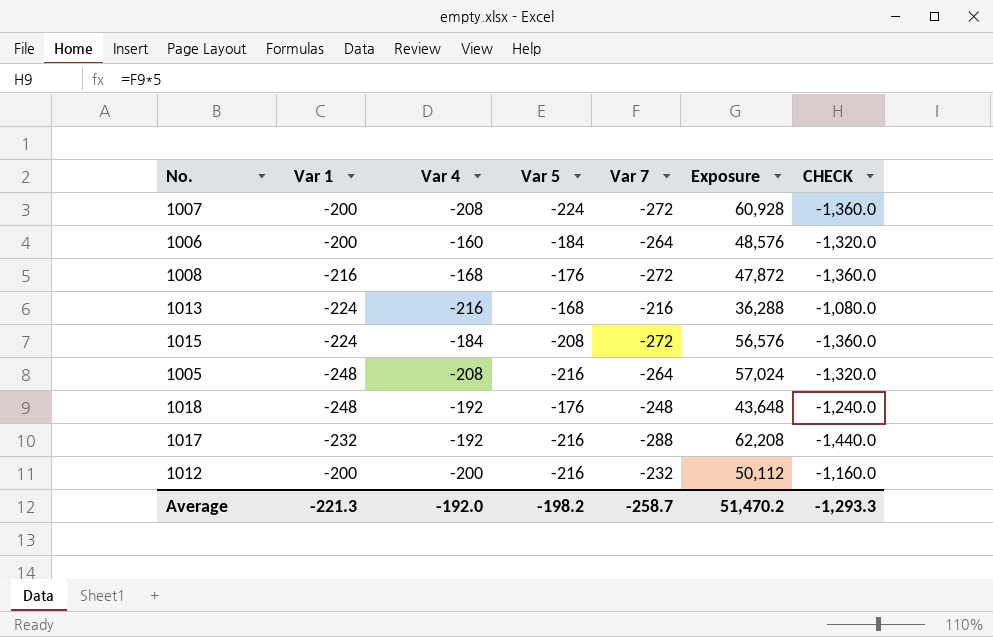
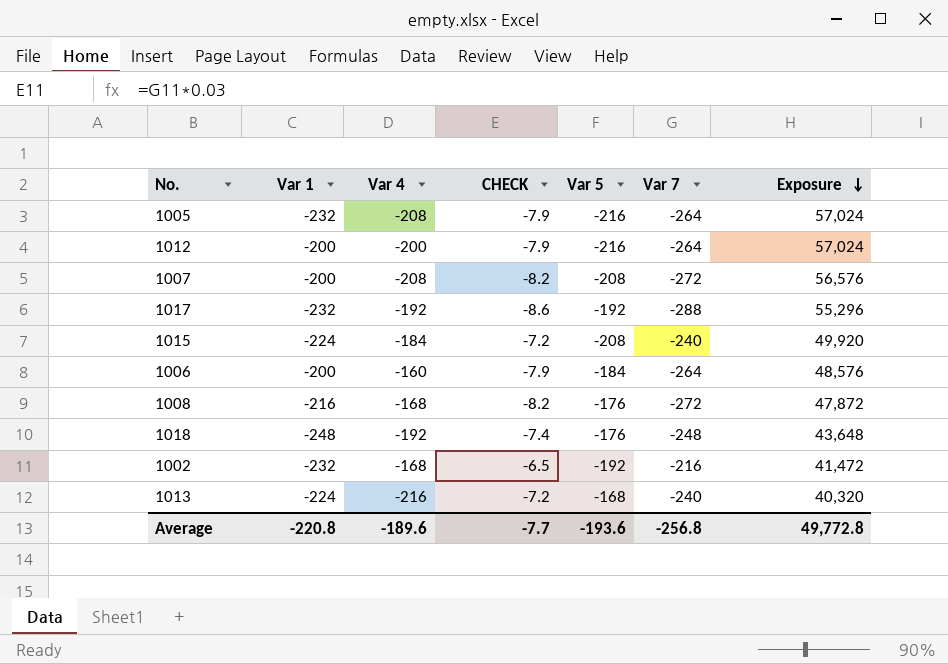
row order: none -> Exposure descending
column CHECK | formula: [Var 7] * 5 -> [Var 7] * 0.03
column CHECK | position: 7 -> 4
1005 | Var 1: -248 -> -232
1012 | Var 7: -232 -> -264
1012 | Exposure: 50,112 -> 57,024
1007 | Var 5: -224 -> -208
1007 | Exposure: 60,928 -> 56,576
1017 | Var 5: -216 -> -192
1017 | Exposure: 62,208 -> 55,296
1015 | Var 7: -272 -> -240
1015 | Exposure: 56,576 -> 49,920
row 1002: none -> -232 | -168 | -6.5 | -192 | -216 | 41,472
1013 | Var 7: -216 -> -240
1013 | Exposure: 36,288 -> 40,320
Average | Var 1: -221.3 -> -220.8
Average | Var 4: -192.0 -> -189.6
Average | CHECK: -1,293.3 -> -7.7
Average | Var 5: -198.2 -> -193.6
Average | Var 7: -258.7 -> -256.8
Average | Exposure: 51,470.2 -> 49,772.8

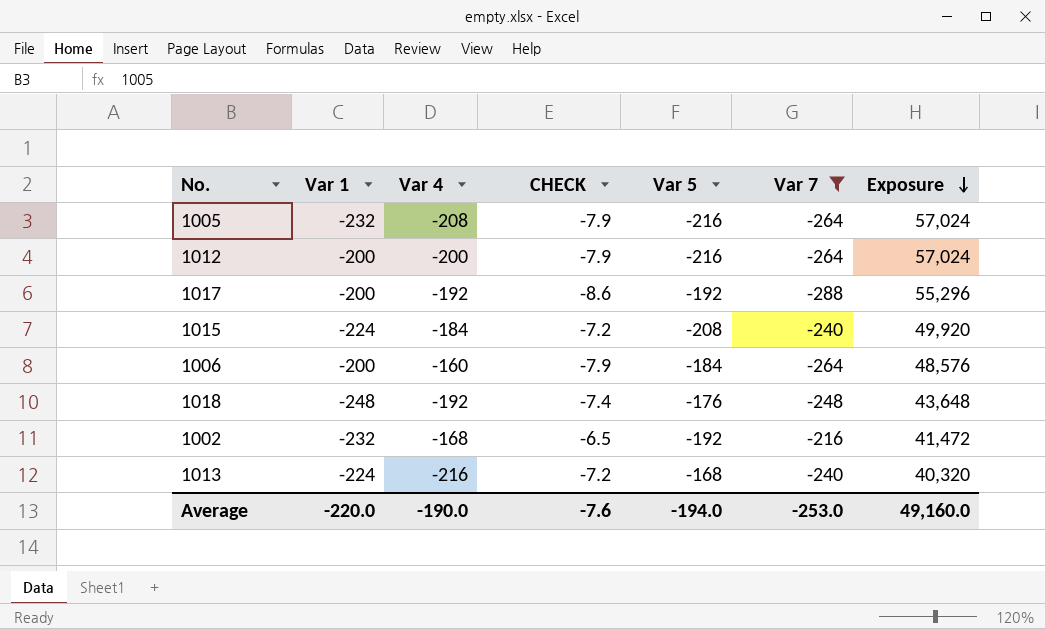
filter: none -> Var 7 != -272
1017 | Var 1: -232 -> -200
Average | Var 1: -220.8 -> -220.0
Average | Var 4: -189.6 -> -190.0
Average | CHECK: -7.7 -> -7.6
Average | Var 5: -193.6 -> -194.0
Average | Var 7: -256.8 -> -253.0
Average | Exposure: 49,772.8 -> 49,160.0

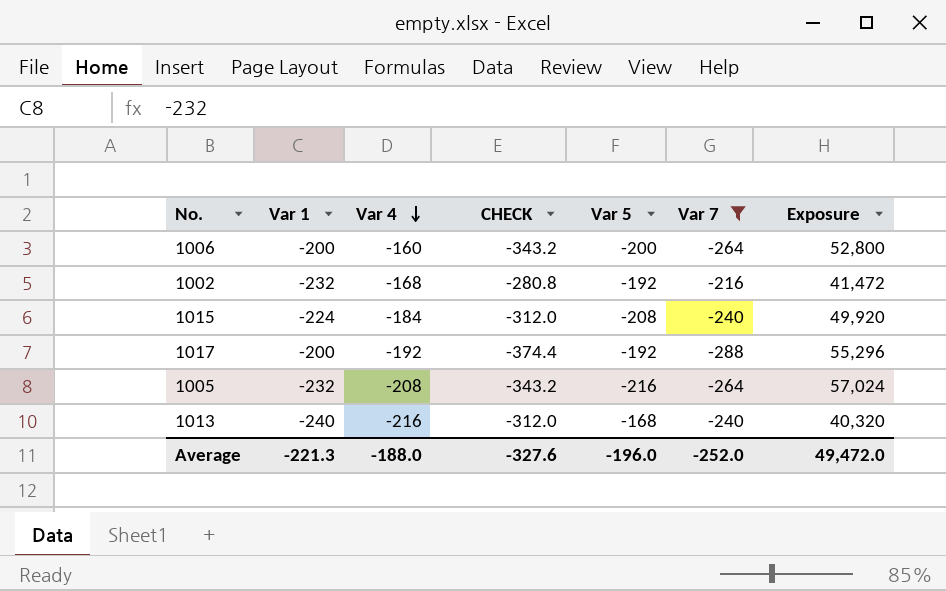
row order: Exposure descending -> Var 4 descending
column CHECK | formula: [Var 7] * 0.03 -> [Var 7] * 1.3
row 1012: -200 | -200 | -7.9 | -216 | -264 | 57,024 -> none
row 1018: -248 | -192 | -7.4 | -176 | -248 | 43,648 -> none
1006 | Var 5: -184 -> -200
1006 | Exposure: 48,576 -> 52,800
1013 | Var 1: -224 -> -240
Average | Var 1: -220.0 -> -221.3
Average | Var 4: -190.0 -> -188.0
Average | CHECK: -7.6 -> -327.6
Average | Var 5: -194.0 -> -196.0
Average | Var 7: -253.0 -> -252.0
Average | Exposure: 49,160.0 -> 49,472.0

